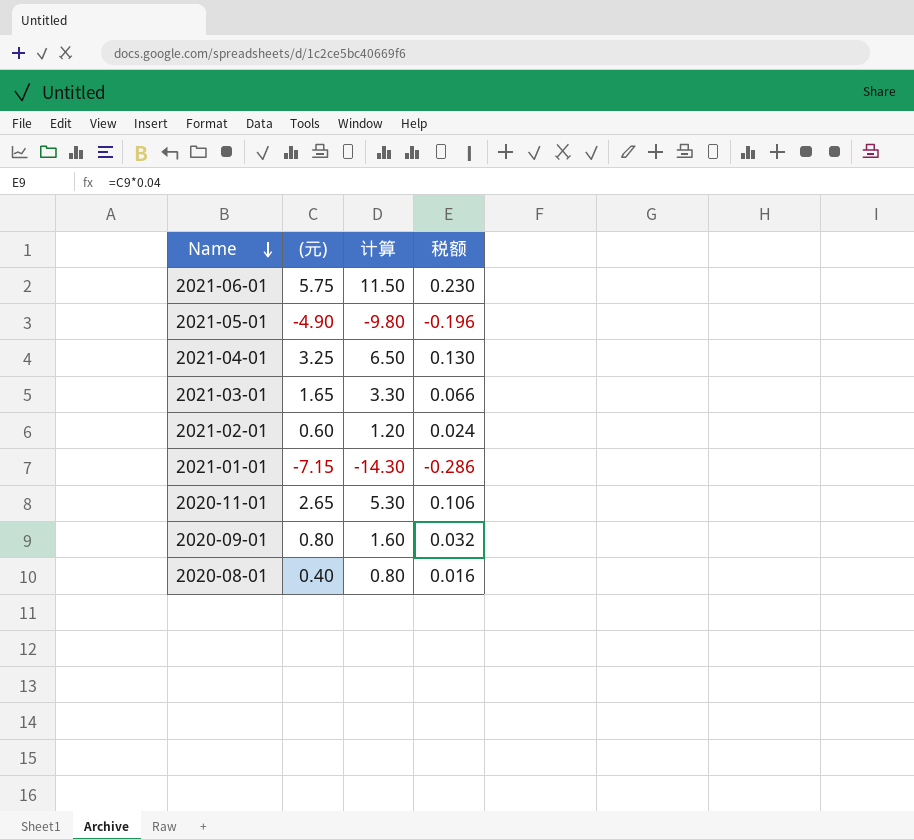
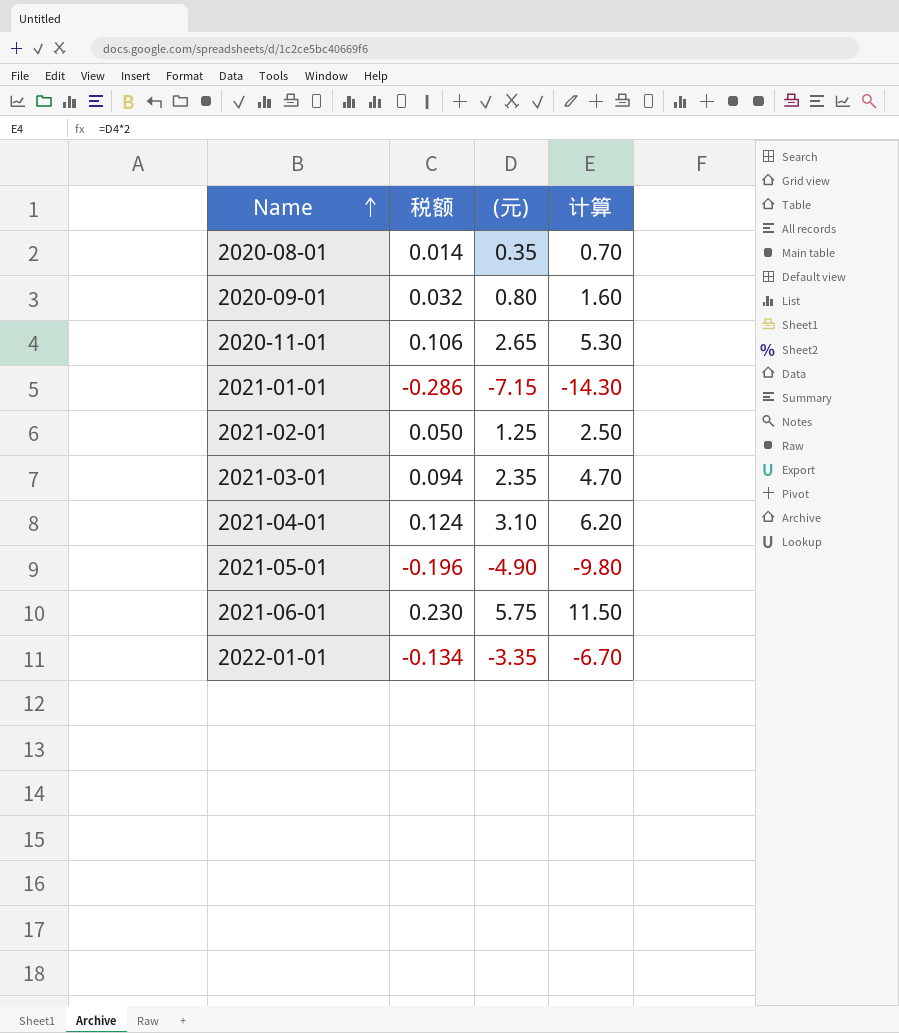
row order: Name descending -> Name ascending
column 税额 | position: 4 -> 2
2020-08-01 | 税额: 0.016 -> 0.014
2020-08-01 | (元): 0.40 -> 0.35
2020-08-01 | 计算: 0.80 -> 0.70
2021-02-01 | 税额: 0.024 -> 0.050
2021-02-01 | (元): 0.60 -> 1.25
2021-02-01 | 计算: 1.20 -> 2.50
2021-03-01 | 税额: 0.066 -> 0.094
2021-03-01 | (元): 1.65 -> 2.35
2021-03-01 | 计算: 3.30 -> 4.70
2021-04-01 | 税额: 0.130 -> 0.124
2021-04-01 | (元): 3.25 -> 3.10
2021-04-01 | 计算: 6.50 -> 6.20
row 2022-01-01: none -> -0.134 | -3.35 | -6.70

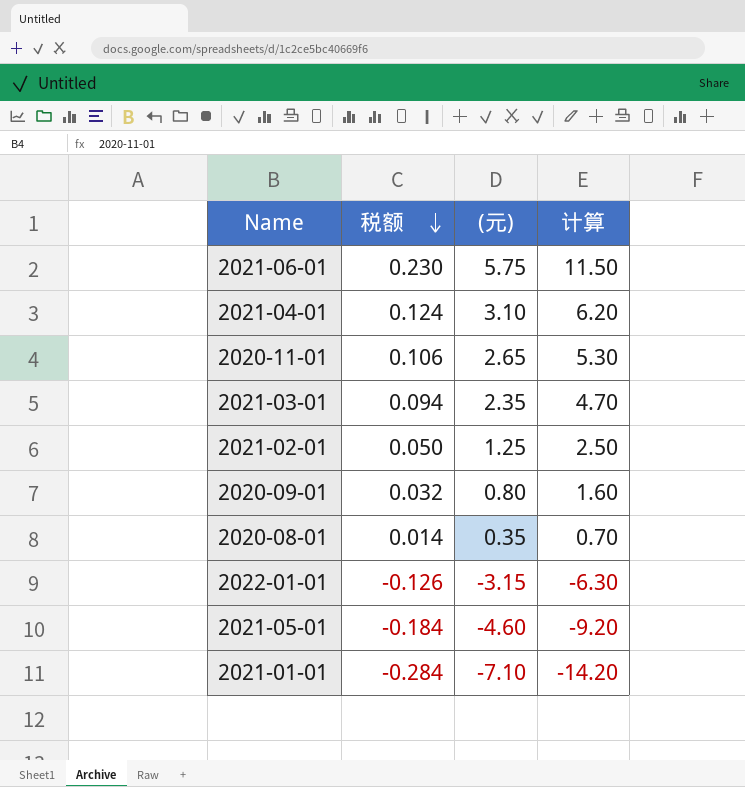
row order: Name ascending -> 税额 descending
2022-01-01 | 税额: -0.134 -> -0.126
2022-01-01 | (元): -3.35 -> -3.15
2022-01-01 | 计算: -6.70 -> -6.30
2021-05-01 | 税额: -0.196 -> -0.184
2021-05-01 | (元): -4.90 -> -4.60
2021-05-01 | 计算: -9.80 -> -9.20
2021-01-01 | 税额: -0.286 -> -0.284
2021-01-01 | (元): -7.15 -> -7.10
2021-01-01 | 计算: -14.30 -> -14.20

